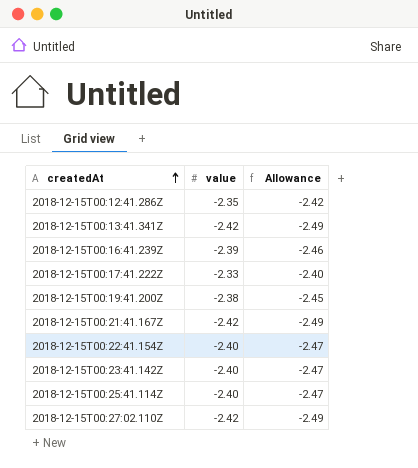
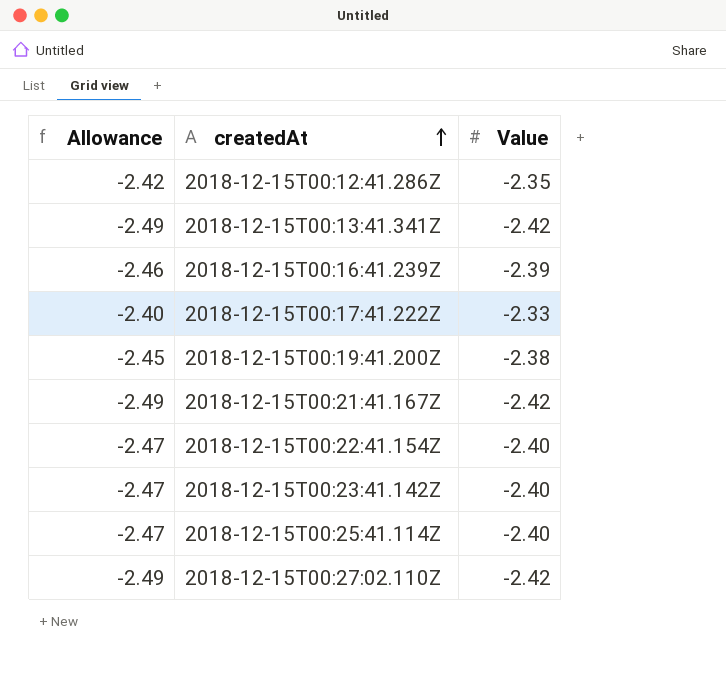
column Allowance | position: 3 -> 1
column name: value -> Value

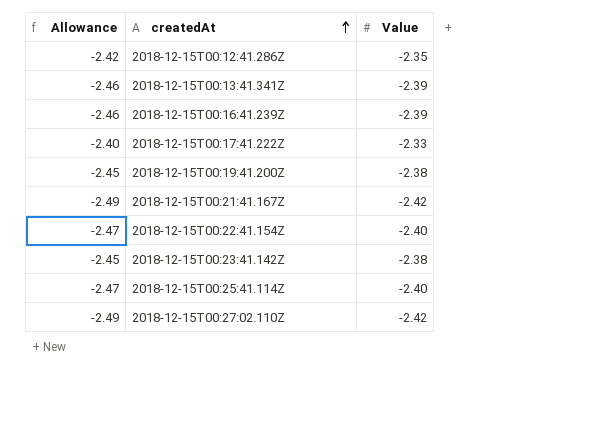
2018-12-15T00:13:41.341Z | Allowance: -2.49 -> -2.46
2018-12-15T00:13:41.341Z | Value: -2.42 -> -2.39
2018-12-15T00:23:41.142Z | Allowance: -2.47 -> -2.45
2018-12-15T00:23:41.142Z | Value: -2.40 -> -2.38

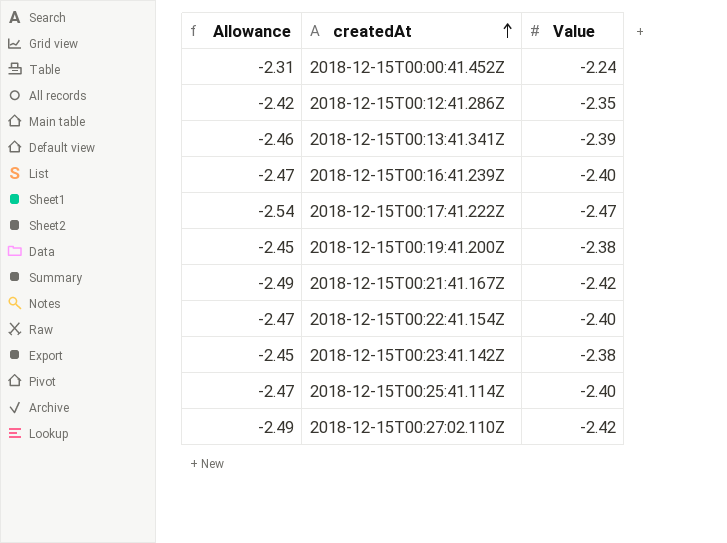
row 2018-12-15T00:00:41.452Z: none -> -2.31 | -2.24
2018-12-15T00:16:41.239Z | Allowance: -2.46 -> -2.47
2018-12-15T00:16:41.239Z | Value: -2.39 -> -2.40
2018-12-15T00:17:41.222Z | Allowance: -2.40 -> -2.54
2018-12-15T00:17:41.222Z | Value: -2.33 -> -2.47

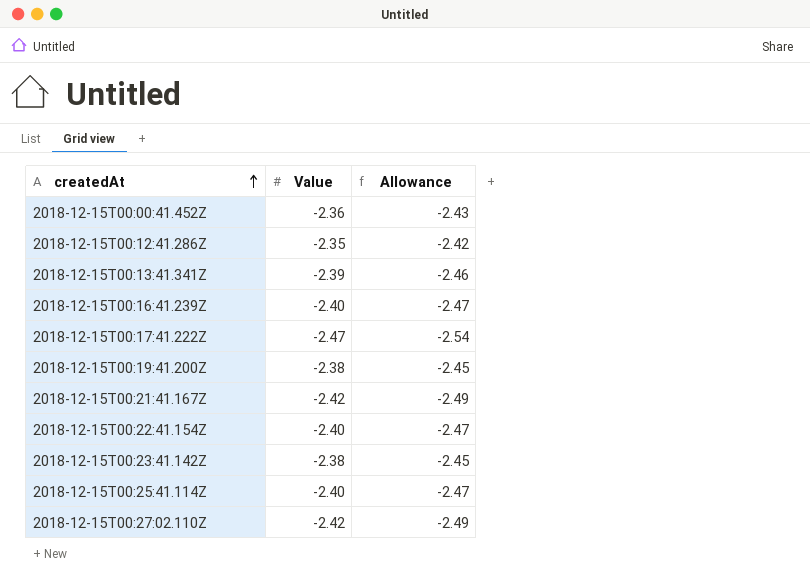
column Allowance | position: 1 -> 3
2018-12-15T00:00:41.452Z | Value: -2.24 -> -2.36
2018-12-15T00:00:41.452Z | Allowance: -2.31 -> -2.43

